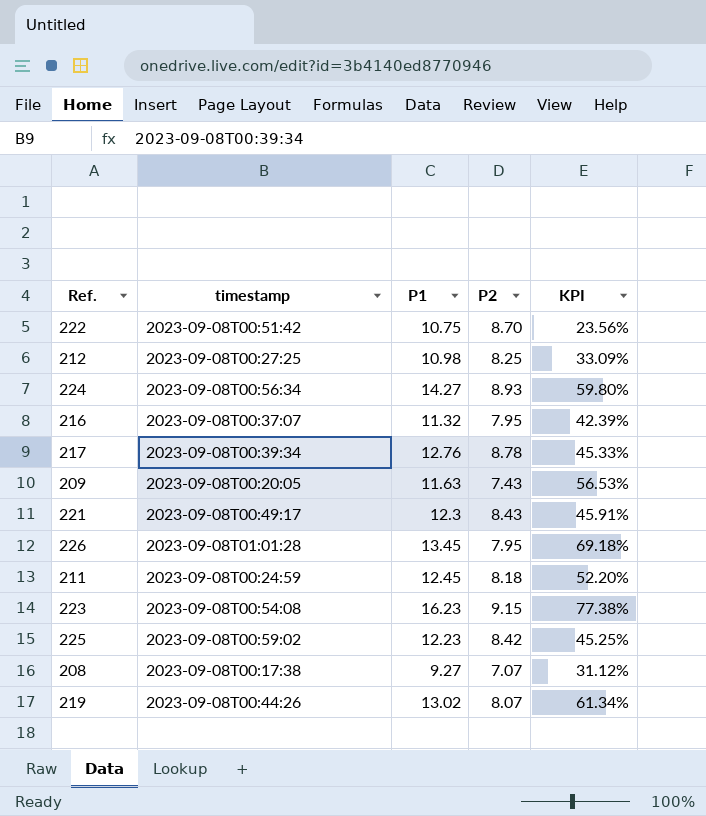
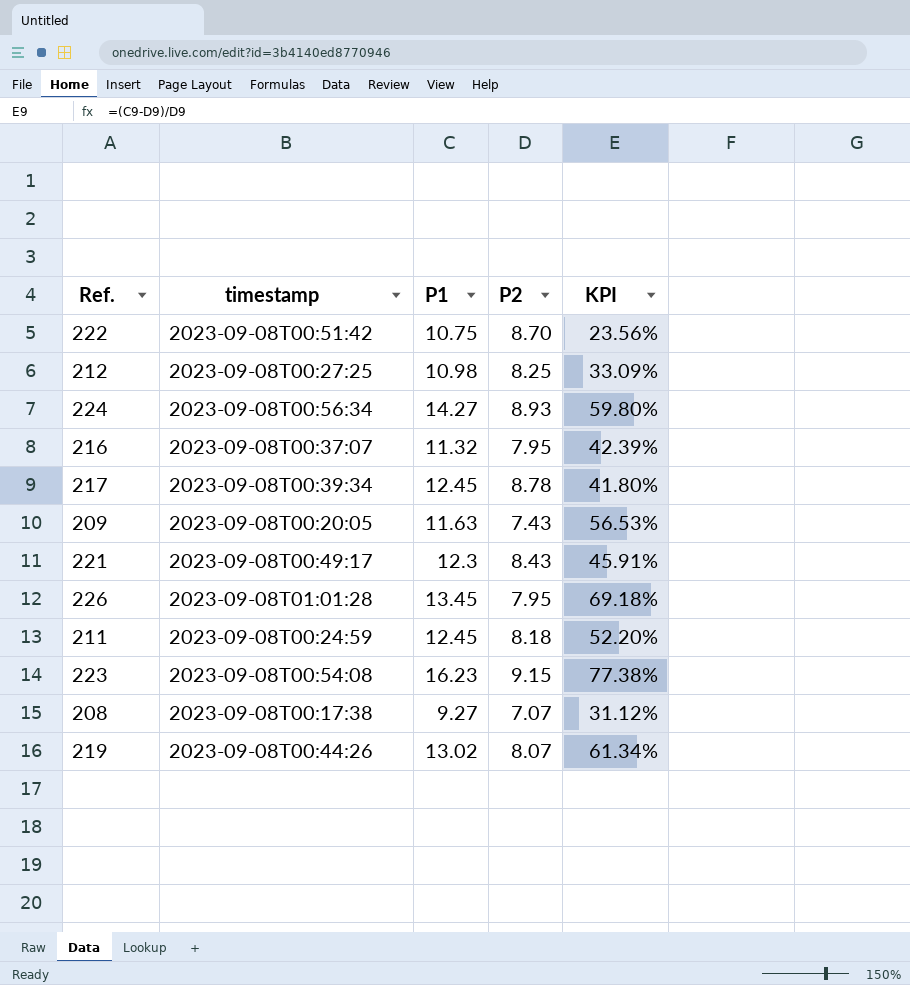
row 225: 2023-09-08T00:59:02 | 12.23 | 8.42 | 45.25% -> none
217 | P1: 12.76 -> 12.45
217 | KPI: 45.33% -> 41.80%

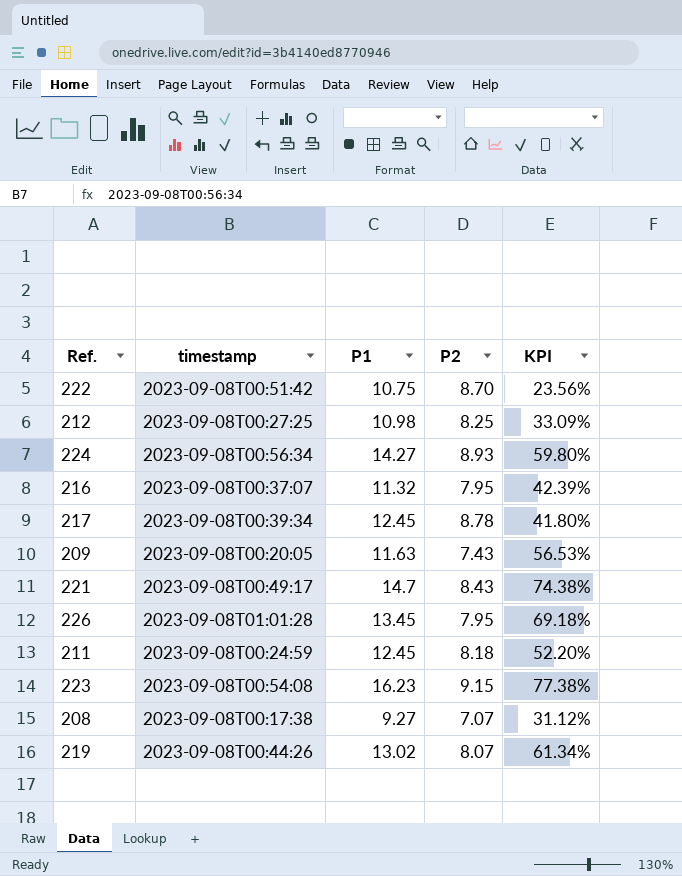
221 | P1: 12.3 -> 14.7
221 | KPI: 45.91% -> 74.38%

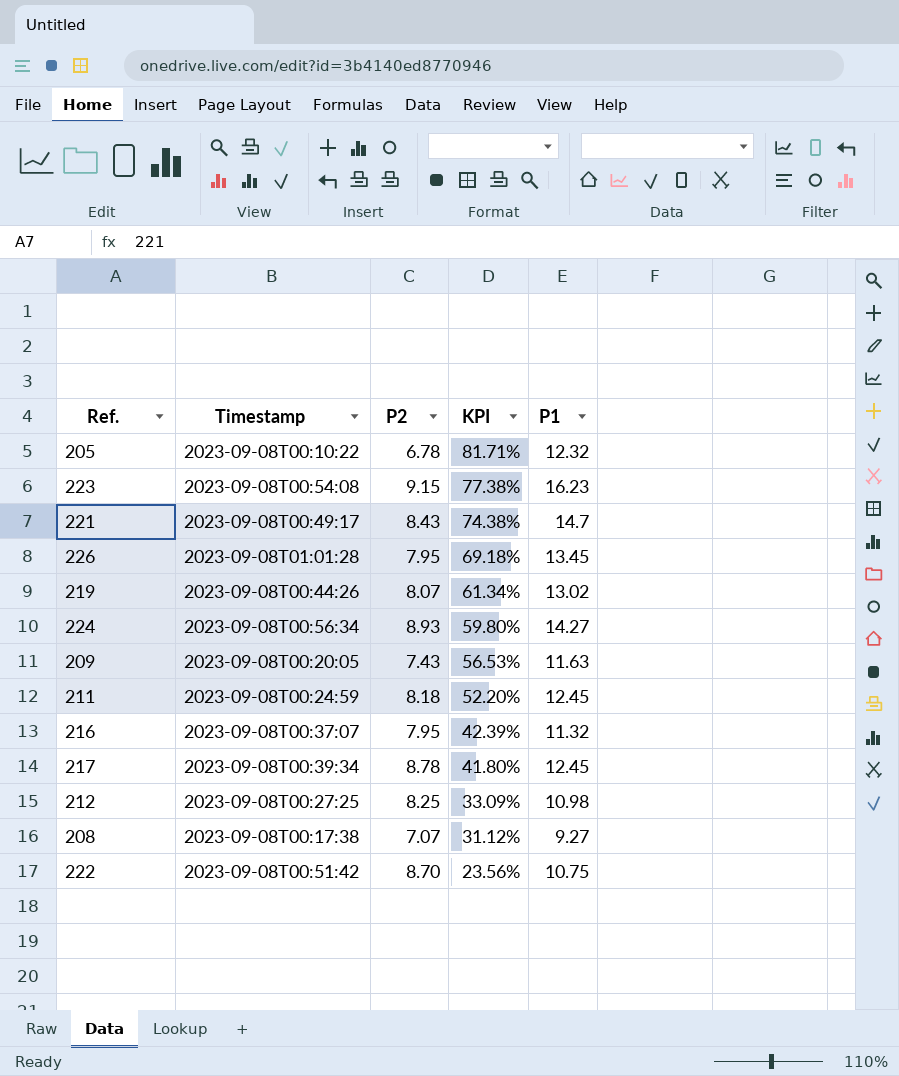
row order: none -> KPI descending
column name: timestamp -> Timestamp
column P1 | position: 3 -> 5
row 205: none -> 2023-09-08T00:10:22 | 6.78 | 81.71% | 12.32

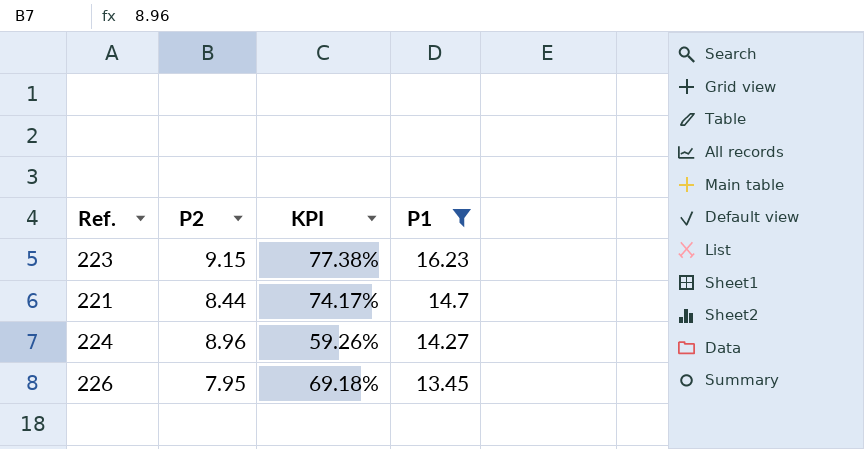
filter: none -> P1 >= 13.45
row order: KPI descending -> P1 descending
column Timestamp | position: 2 -> none
221 | P2: 8.43 -> 8.44
221 | KPI: 74.38% -> 74.17%
224 | P2: 8.93 -> 8.96
224 | KPI: 59.80% -> 59.26%

